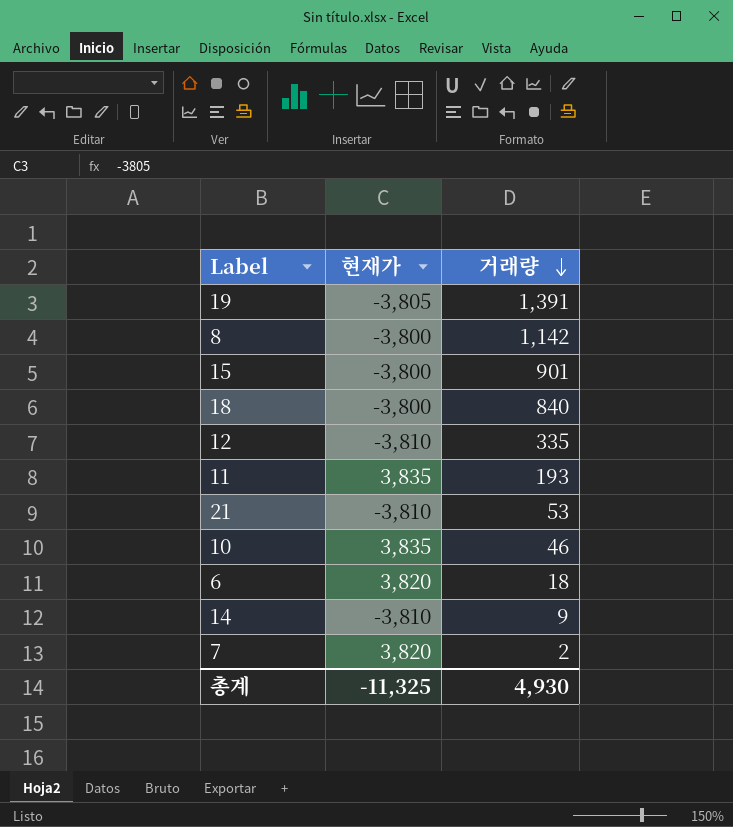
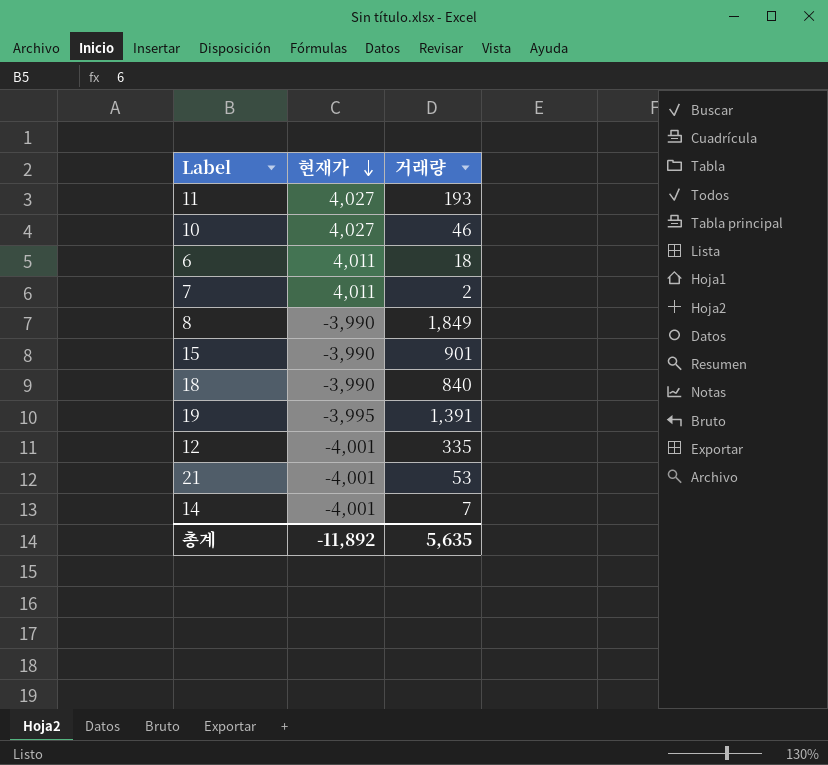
row order: 거래량 descending -> 현재가 descending
11 | 현재가: 3,835 -> 4,027
10 | 현재가: 3,835 -> 4,027
6 | 현재가: 3,820 -> 4,011
7 | 현재가: 3,820 -> 4,011
8 | 현재가: -3,800 -> -3,990
8 | 거래량: 1,142 -> 1,849
15 | 현재가: -3,800 -> -3,990
18 | 현재가: -3,800 -> -3,990
19 | 현재가: -3,805 -> -3,995
12 | 현재가: -3,810 -> -4,001
21 | 현재가: -3,810 -> -4,001
14 | 현재가: -3,810 -> -4,001
14 | 거래량: 9 -> 7
총계 | 현재가: -11,325 -> -11,892
총계 | 거래량: 4,930 -> 5,635

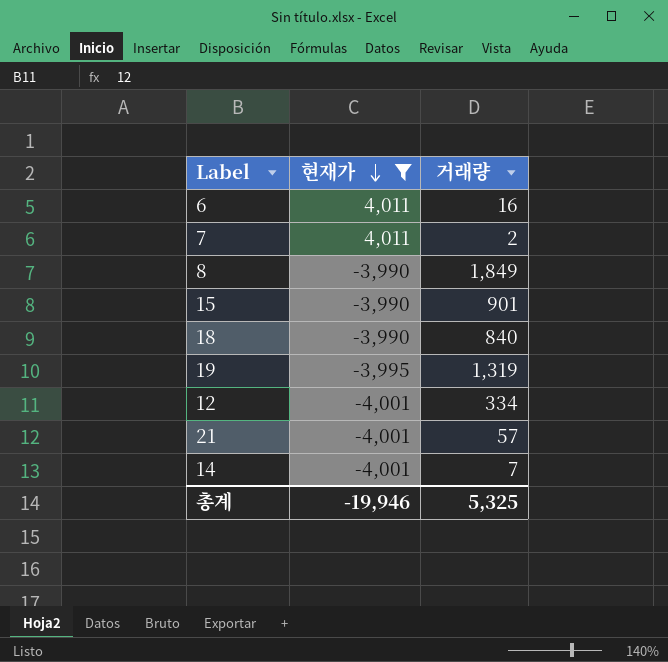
filter: none -> 현재가 != 4,027
6 | 거래량: 18 -> 16
19 | 거래량: 1,391 -> 1,319
12 | 거래량: 335 -> 334
21 | 거래량: 53 -> 57
총계 | 현재가: -11,892 -> -19,946
총계 | 거래량: 5,635 -> 5,325

